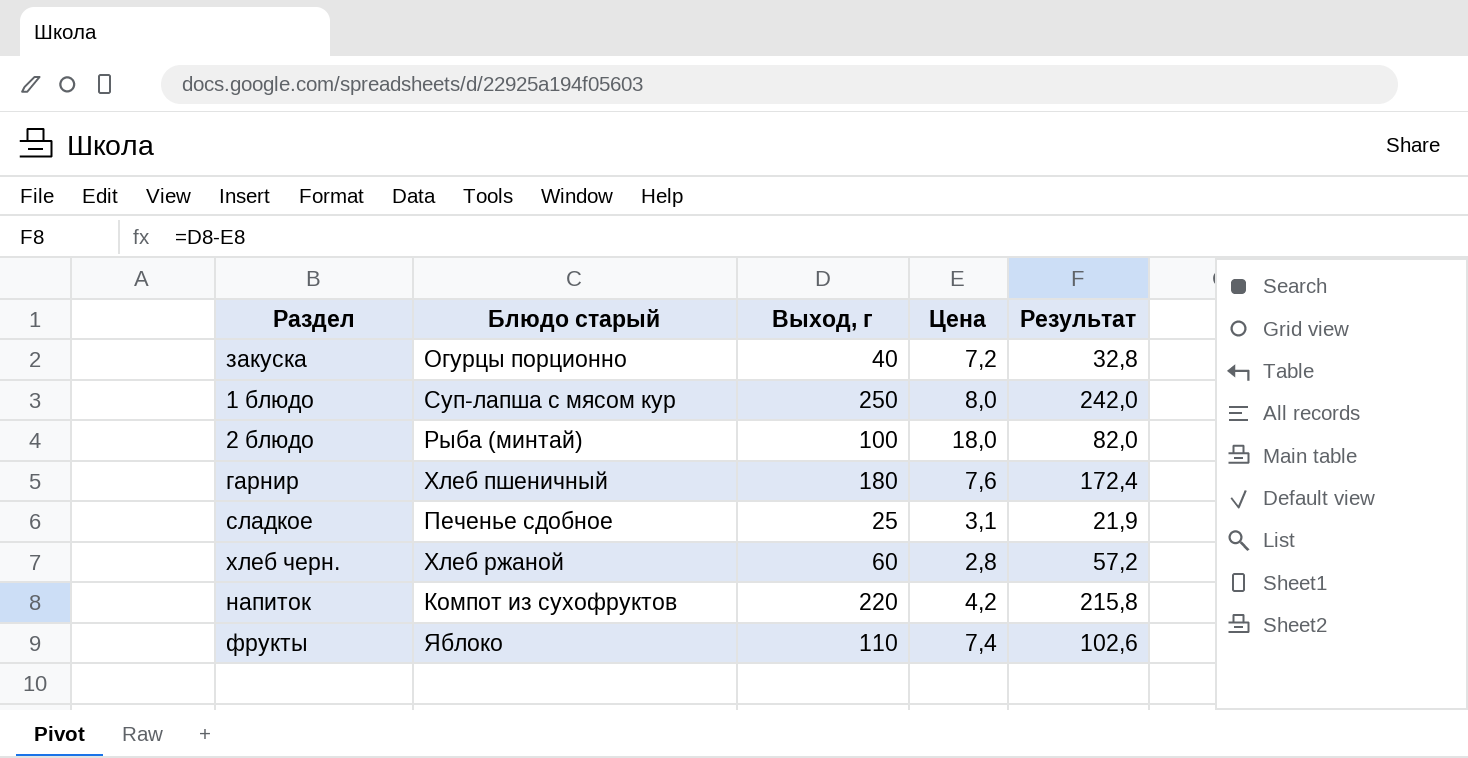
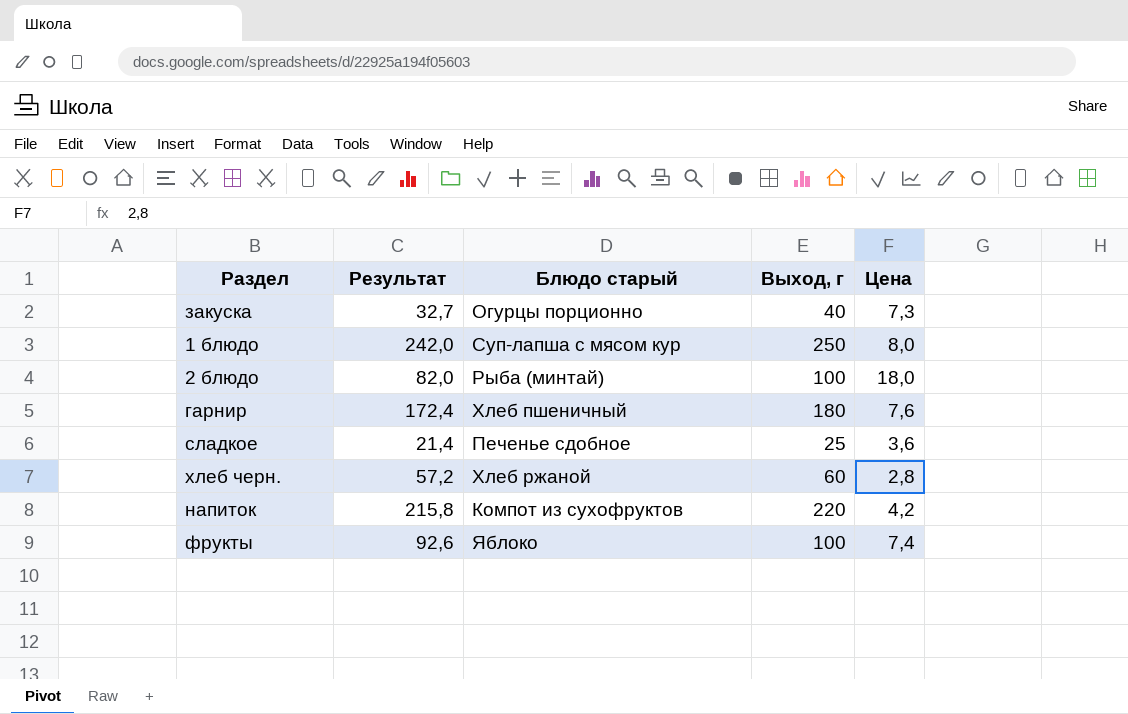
column Результат | position: 5 -> 2
закуска | Результат: 32,8 -> 32,7
закуска | Цена: 7,2 -> 7,3
сладкое | Результат: 21,9 -> 21,4
сладкое | Цена: 3,1 -> 3,6
фрукты | Результат: 102,6 -> 92,6
фрукты | Выход, г: 110 -> 100

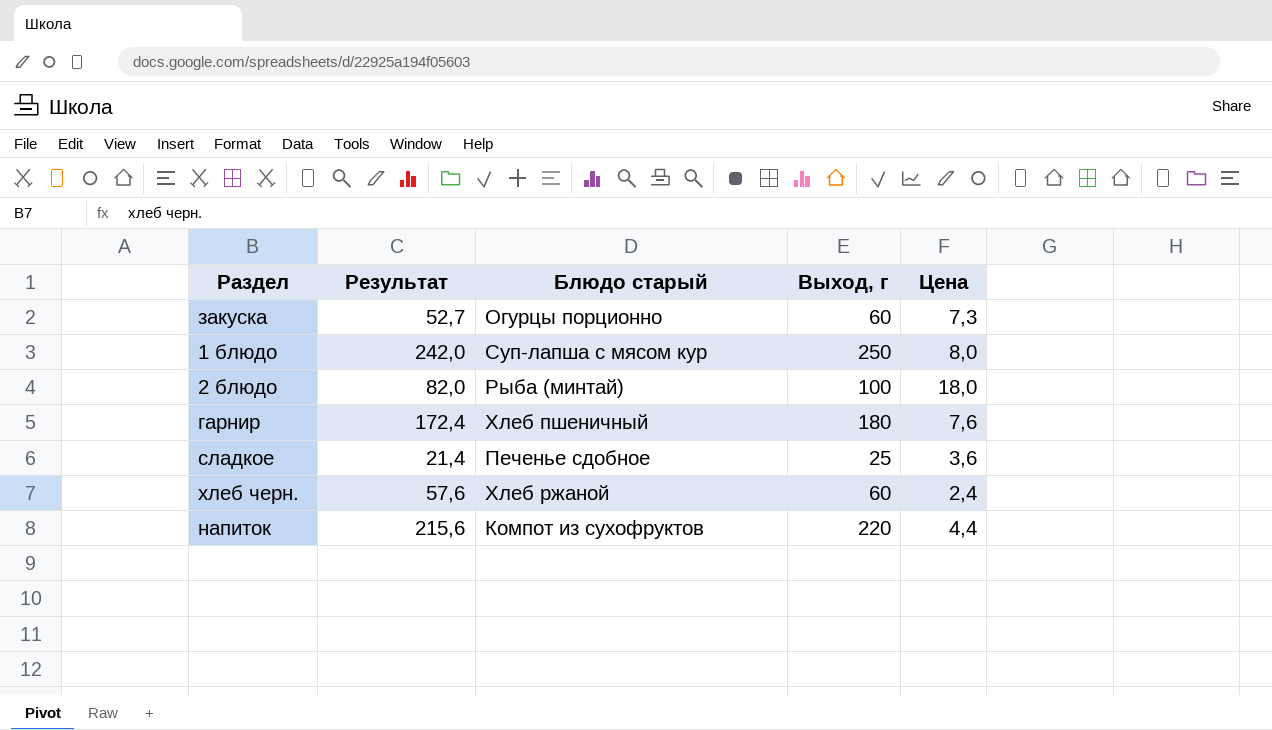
row фрукты: 92,6 | Яблоко | 100 | 7,4 -> none
закуска | Результат: 32,7 -> 52,7
закуска | Выход, г: 40 -> 60
хлеб черн. | Результат: 57,2 -> 57,6
хлеб черн. | Цена: 2,8 -> 2,4
напиток | Результат: 215,8 -> 215,6
напиток | Цена: 4,2 -> 4,4

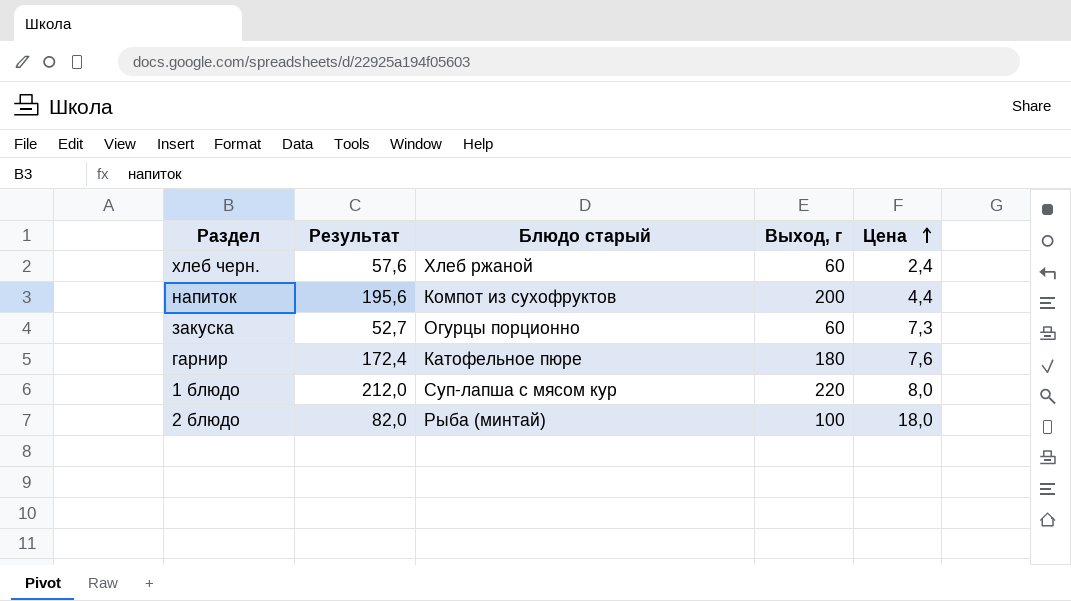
row order: none -> Цена ascending
row сладкое: 21,4 | Печенье сдобное | 25 | 3,6 -> none
напиток | Результат: 215,6 -> 195,6
напиток | Выход, г: 220 -> 200
гарнир | Блюдо старый: Хлеб пшеничный -> Катофельное пюре
1 блюдо | Результат: 242,0 -> 212,0
1 блюдо | Выход, г: 250 -> 220

